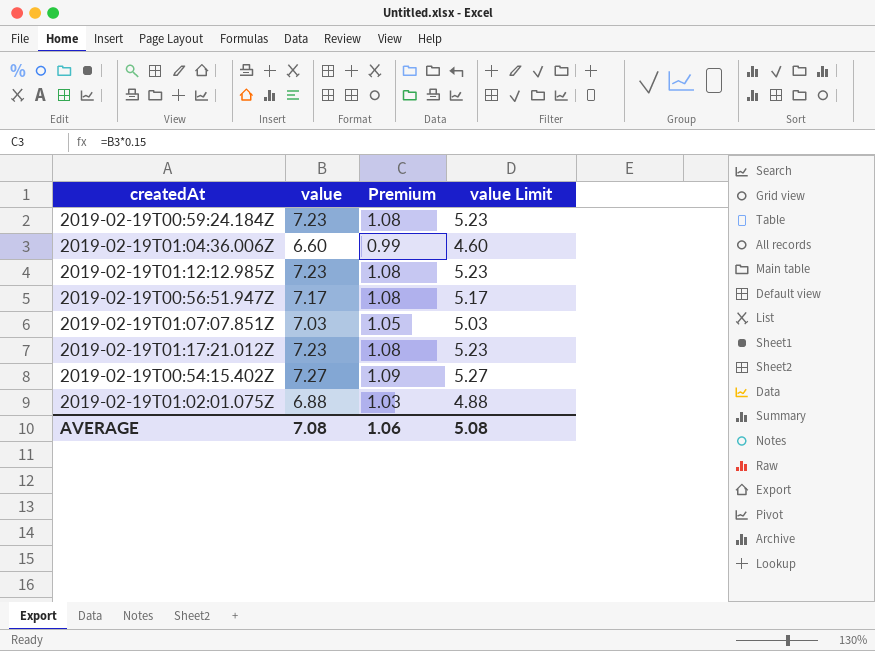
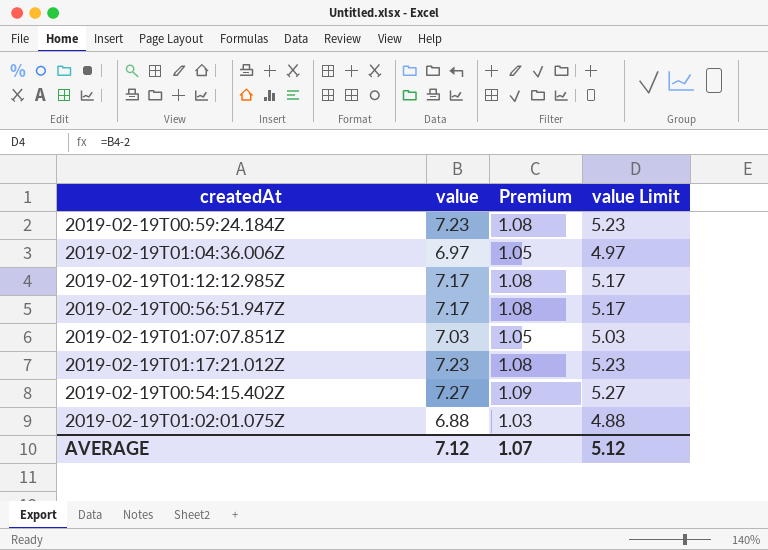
2019-02-19T01:04:36.006Z | value: 6.60 -> 6.97
2019-02-19T01:04:36.006Z | Premium: 0.99 -> 1.05
2019-02-19T01:04:36.006Z | value Limit: 4.60 -> 4.97
2019-02-19T01:12:12.985Z | value: 7.23 -> 7.17
2019-02-19T01:12:12.985Z | value Limit: 5.23 -> 5.17
AVERAGE | value: 7.08 -> 7.12
AVERAGE | Premium: 1.06 -> 1.07
AVERAGE | value Limit: 5.08 -> 5.12

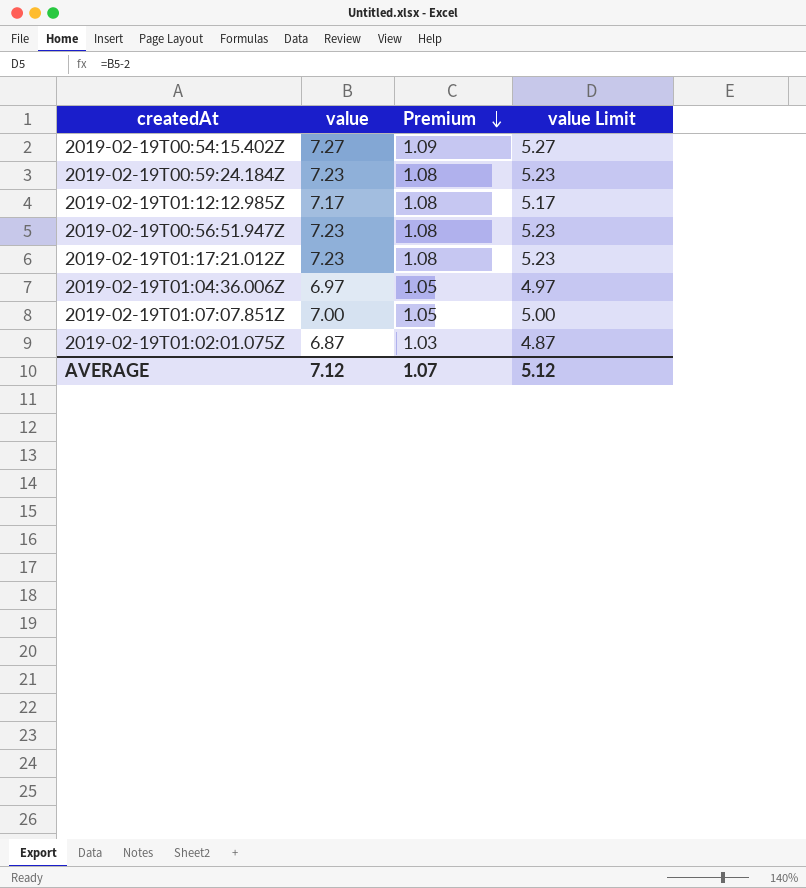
row order: none -> Premium descending
2019-02-19T00:56:51.947Z | value: 7.17 -> 7.23
2019-02-19T00:56:51.947Z | value Limit: 5.17 -> 5.23
2019-02-19T01:07:07.851Z | value: 7.03 -> 7.00
2019-02-19T01:07:07.851Z | value Limit: 5.03 -> 5.00
2019-02-19T01:02:01.075Z | value: 6.88 -> 6.87
2019-02-19T01:02:01.075Z | value Limit: 4.88 -> 4.87

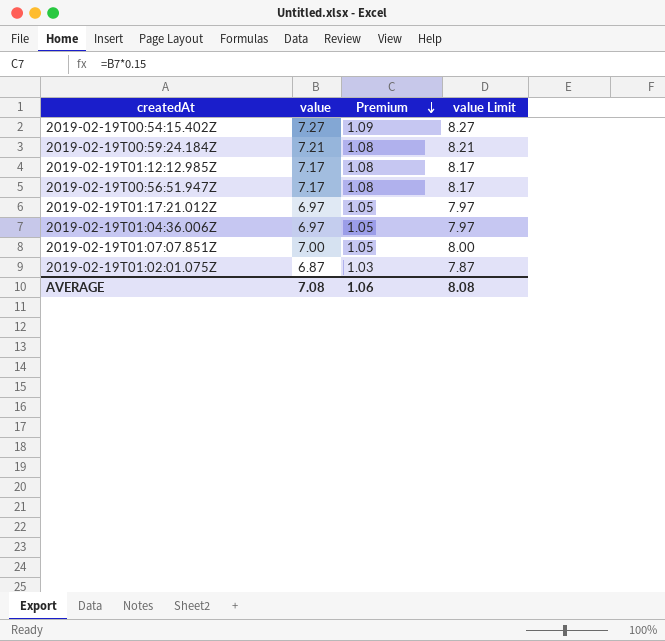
column value Limit | formula: [value] - 2 -> [value] + 1
2019-02-19T00:59:24.184Z | value: 7.23 -> 7.21
2019-02-19T00:56:51.947Z | value: 7.23 -> 7.17
2019-02-19T01:17:21.012Z | value: 7.23 -> 6.97
2019-02-19T01:17:21.012Z | Premium: 1.08 -> 1.05
AVERAGE | value: 7.12 -> 7.08
AVERAGE | Premium: 1.07 -> 1.06
AVERAGE | value Limit: 5.12 -> 8.08

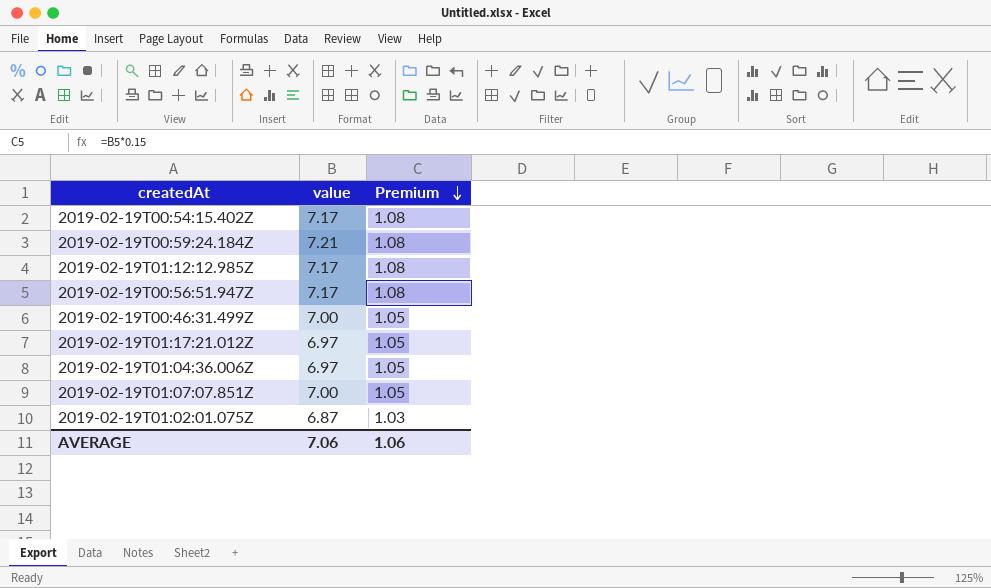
column value Limit | formula: [value] + 1 -> none
2019-02-19T00:54:15.402Z | value: 7.27 -> 7.17
2019-02-19T00:54:15.402Z | Premium: 1.09 -> 1.08
row 2019-02-19T00:46:31.499Z: none -> 7.00 | 1.05
AVERAGE | value: 7.08 -> 7.06

